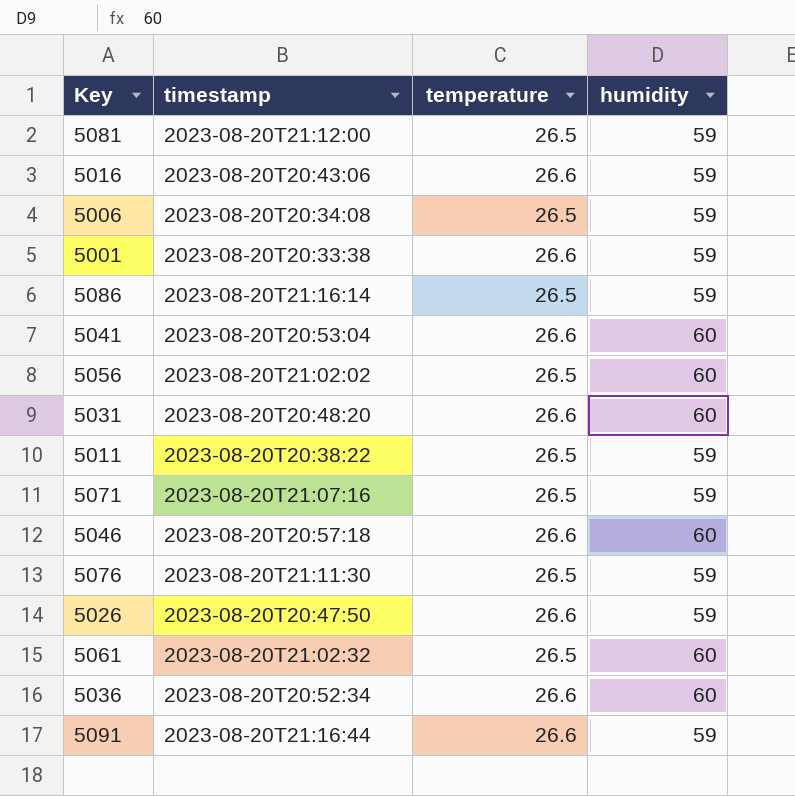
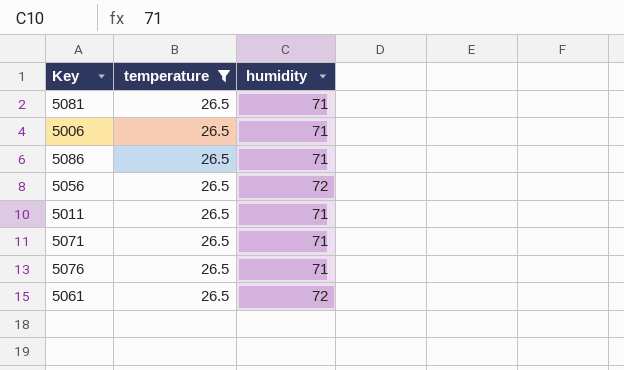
filter: none -> temperature = 26.5
column timestamp | position: 2 -> none
5081 | humidity: 59 -> 71
5006 | humidity: 59 -> 71
5086 | humidity: 59 -> 71
5056 | humidity: 60 -> 72
5011 | humidity: 59 -> 71
5071 | humidity: 59 -> 71
5076 | humidity: 59 -> 71
5061 | humidity: 60 -> 72

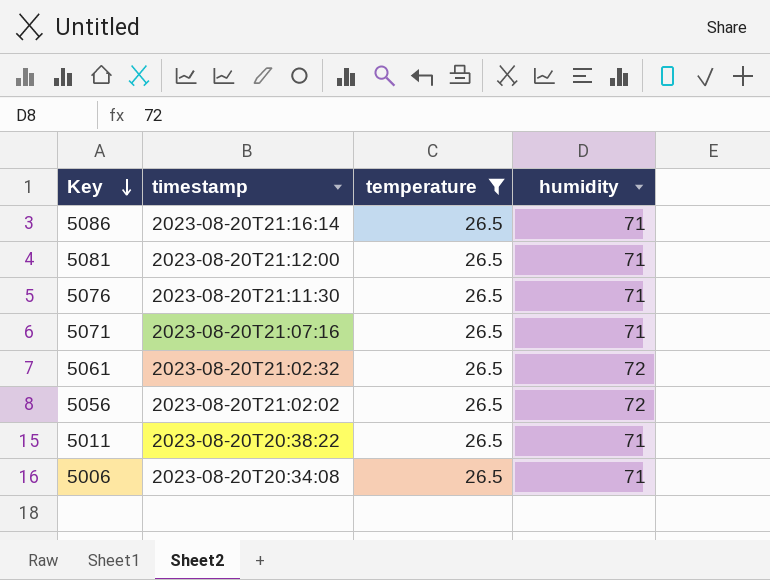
row order: none -> Key descending
column timestamp | position: none -> 2

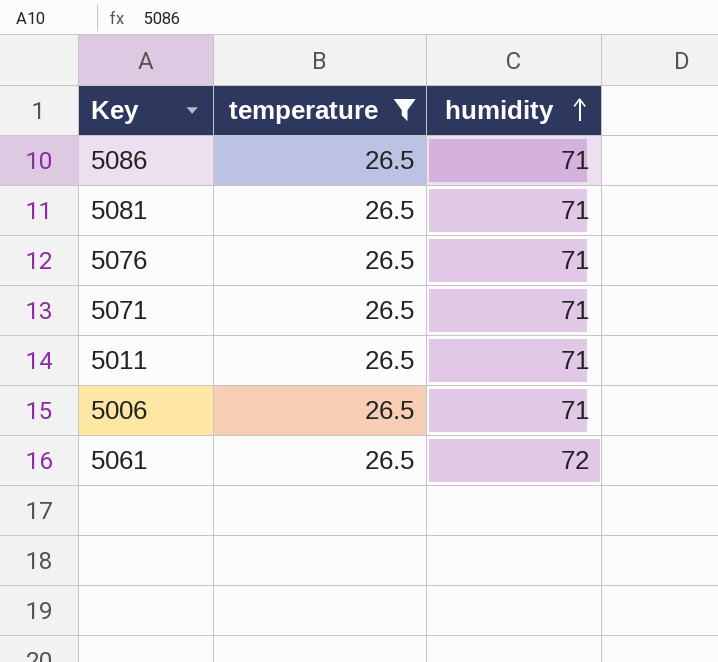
row order: Key descending -> humidity ascending
column timestamp | position: 2 -> none
row 5056: 2023-08-20T21:02:02 | 26.5 | 72 -> none

